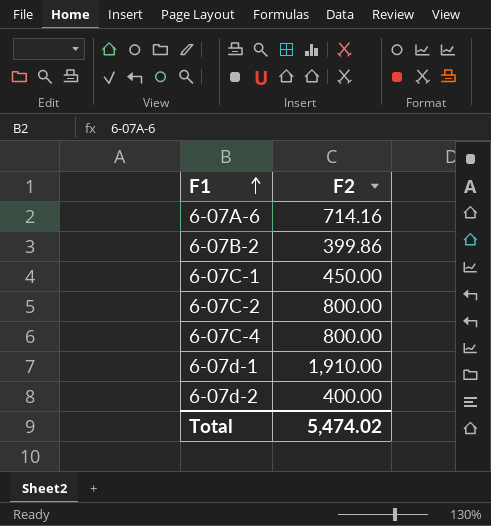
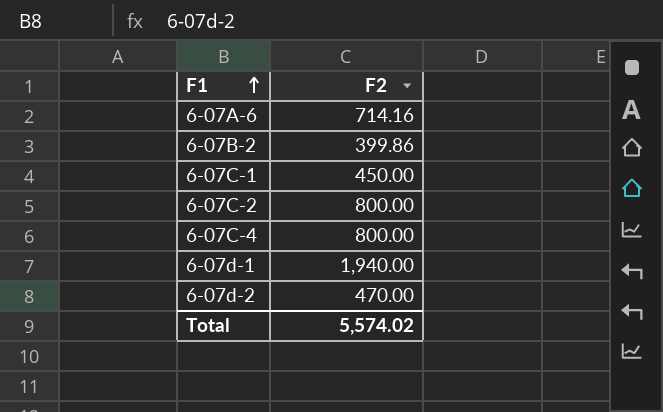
6-07d-1 | F2: 1,910.00 -> 1,940.00
6-07d-2 | F2: 400.00 -> 470.00
Total | F2: 5,474.02 -> 5,574.02

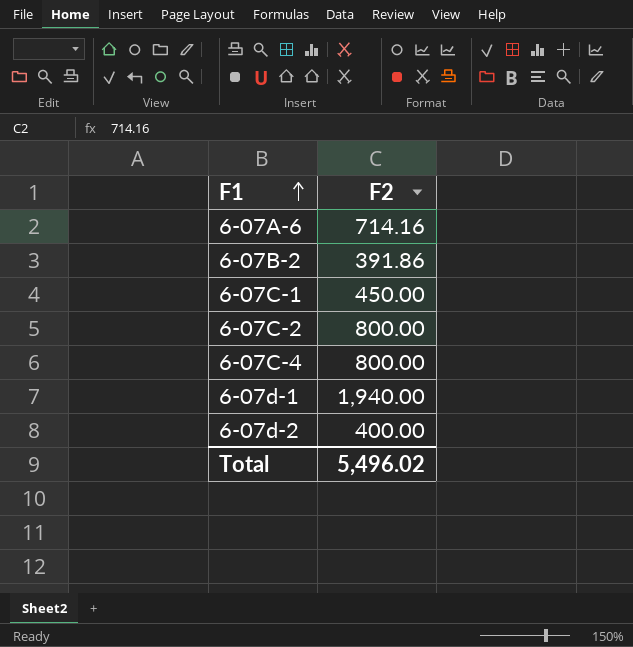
6-07B-2 | F2: 399.86 -> 391.86
6-07d-2 | F2: 470.00 -> 400.00
Total | F2: 5,574.02 -> 5,496.02

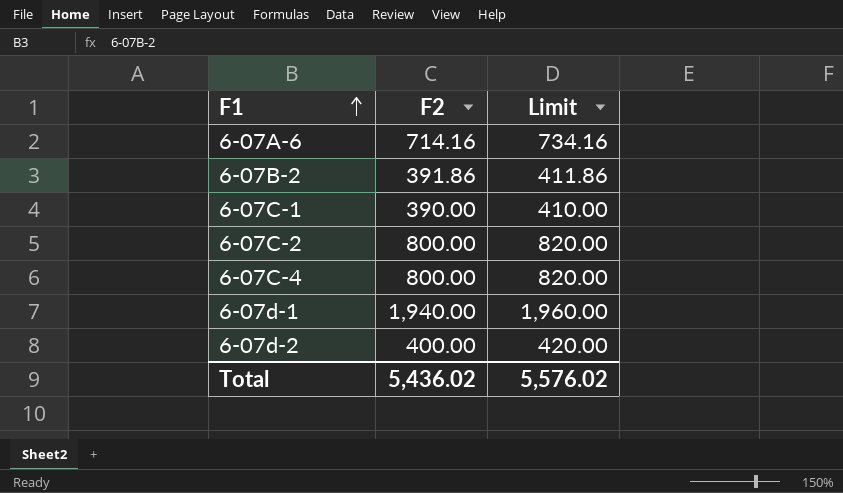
column Limit | formula: none -> [F2] + 20
6-07C-1 | F2: 450.00 -> 390.00
Total | F2: 5,496.02 -> 5,436.02

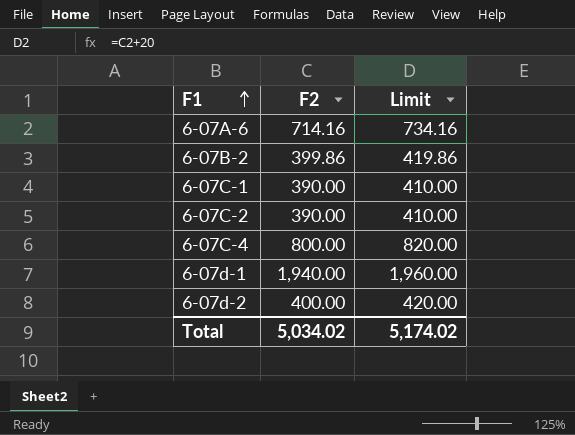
6-07B-2 | F2: 391.86 -> 399.86
6-07B-2 | Limit: 411.86 -> 419.86
6-07C-2 | F2: 800.00 -> 390.00
6-07C-2 | Limit: 820.00 -> 410.00
Total | F2: 5,436.02 -> 5,034.02
Total | Limit: 5,576.02 -> 5,174.02

